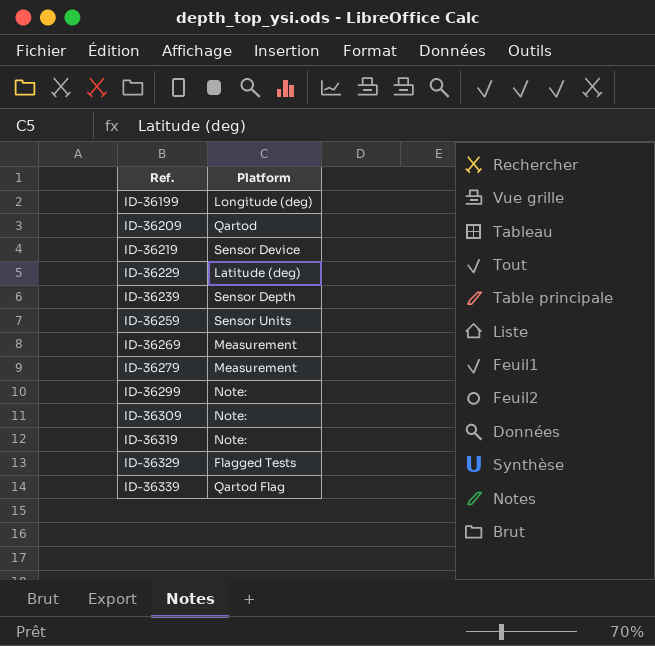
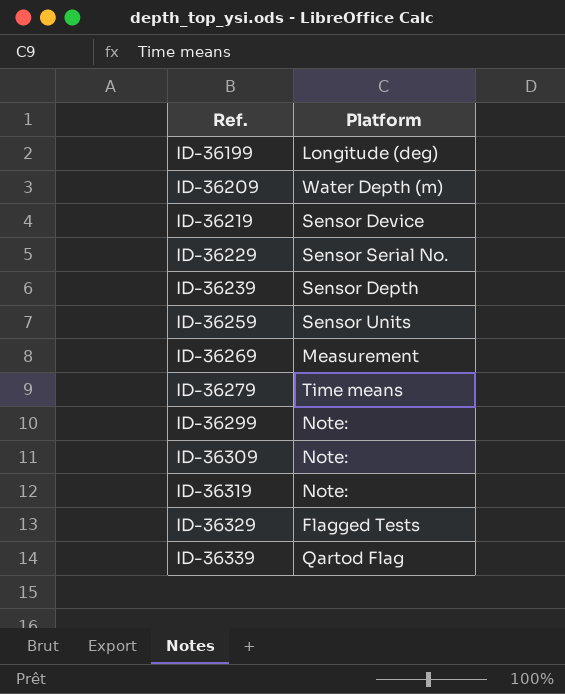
ID-36209 | Platform: Qartod -> Water Depth (m)
ID-36229 | Platform: Latitude (deg) -> Sensor Serial No.
ID-36279 | Platform: Measurement -> Time means

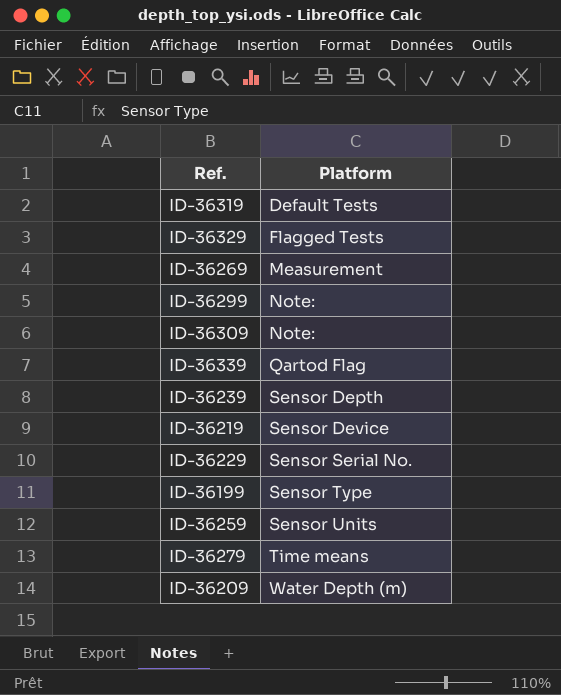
row order: Ref. ascending -> Platform ascending
ID-36319 | Platform: Note: -> Default Tests
ID-36199 | Platform: Longitude (deg) -> Sensor Type

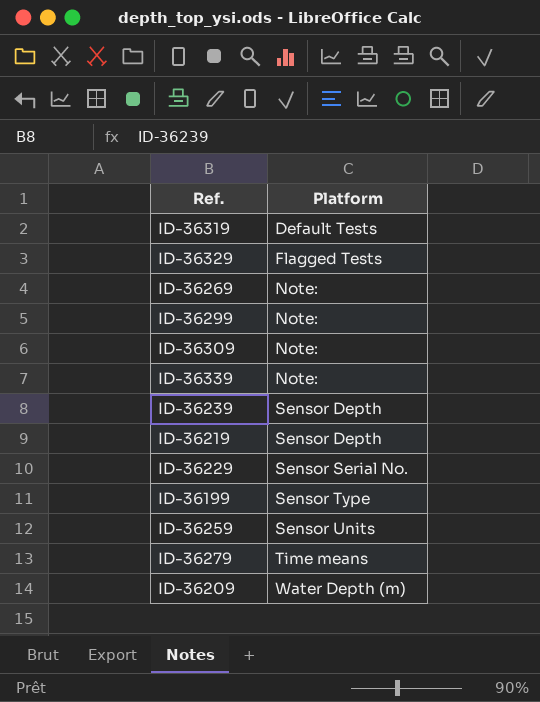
ID-36269 | Platform: Measurement -> Note:
ID-36339 | Platform: Qartod Flag -> Note:
ID-36219 | Platform: Sensor Device -> Sensor Depth

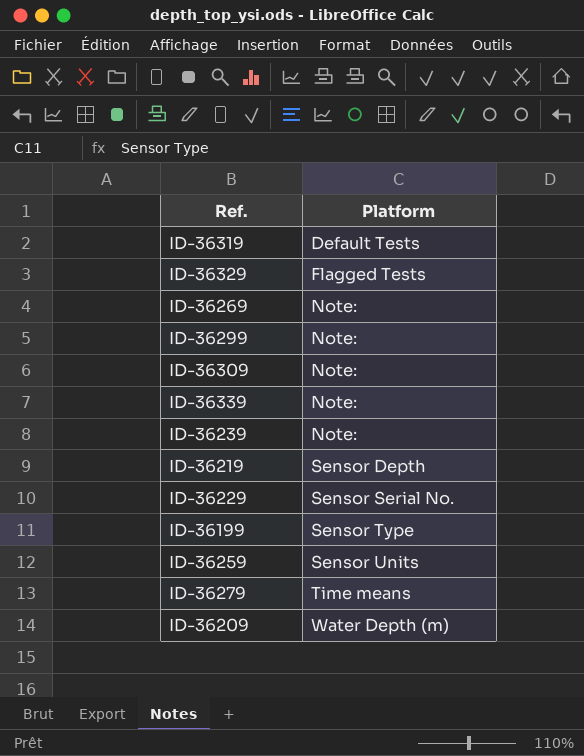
ID-36239 | Platform: Sensor Depth -> Note:

